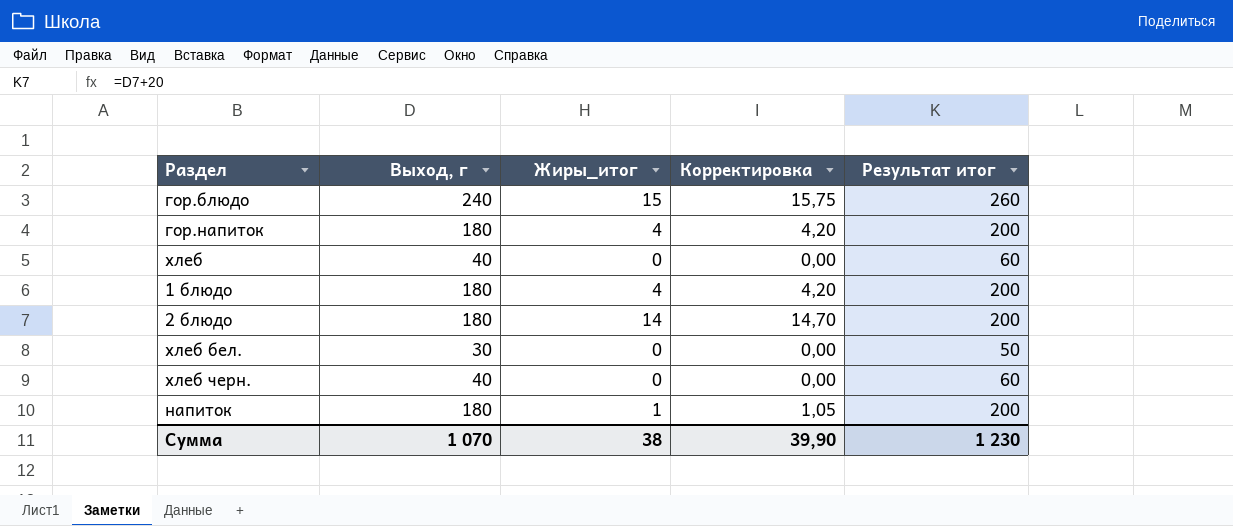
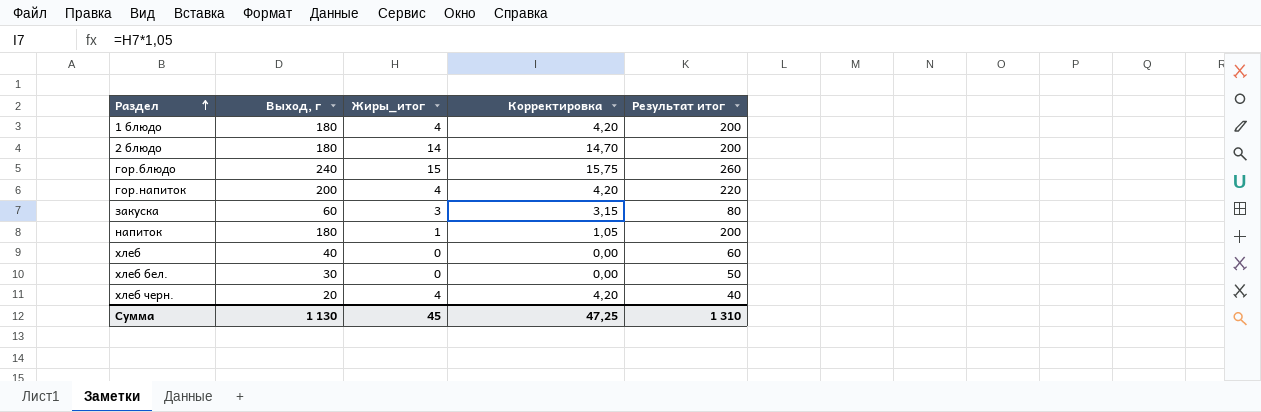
row order: none -> Раздел ascending
гор.напиток | Выход, г: 180 -> 200
гор.напиток | Результат итог: 200 -> 220
row закуска: none -> 60 | 3 | 3,15 | 80
хлеб черн. | Выход, г: 40 -> 20
хлеб черн. | Жиры_итог: 0 -> 4
хлеб черн. | Корректировка: 0,00 -> 4,20
хлеб черн. | Результат итог: 60 -> 40
Сумма | Выход, г: 1 070 -> 1 130
Сумма | Жиры_итог: 38 -> 45
Сумма | Корректировка: 39,90 -> 47,25
Сумма | Результат итог: 1 230 -> 1 310

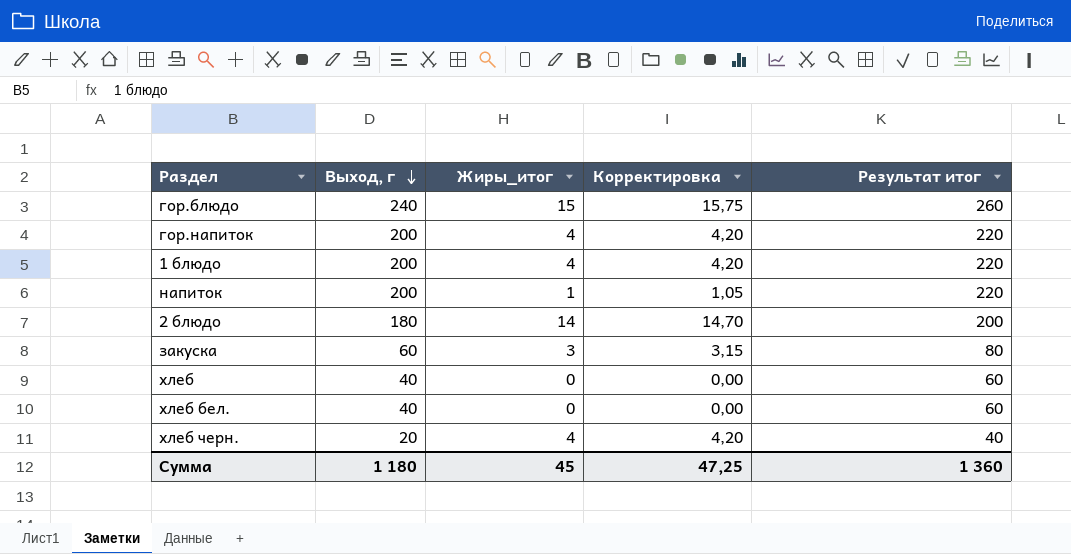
row order: Раздел ascending -> Выход, г descending
1 блюдо | Выход, г: 180 -> 200
1 блюдо | Результат итог: 200 -> 220
напиток | Выход, г: 180 -> 200
напиток | Результат итог: 200 -> 220
хлеб бел. | Выход, г: 30 -> 40
хлеб бел. | Результат итог: 50 -> 60
Сумма | Выход, г: 1 130 -> 1 180
Сумма | Результат итог: 1 310 -> 1 360

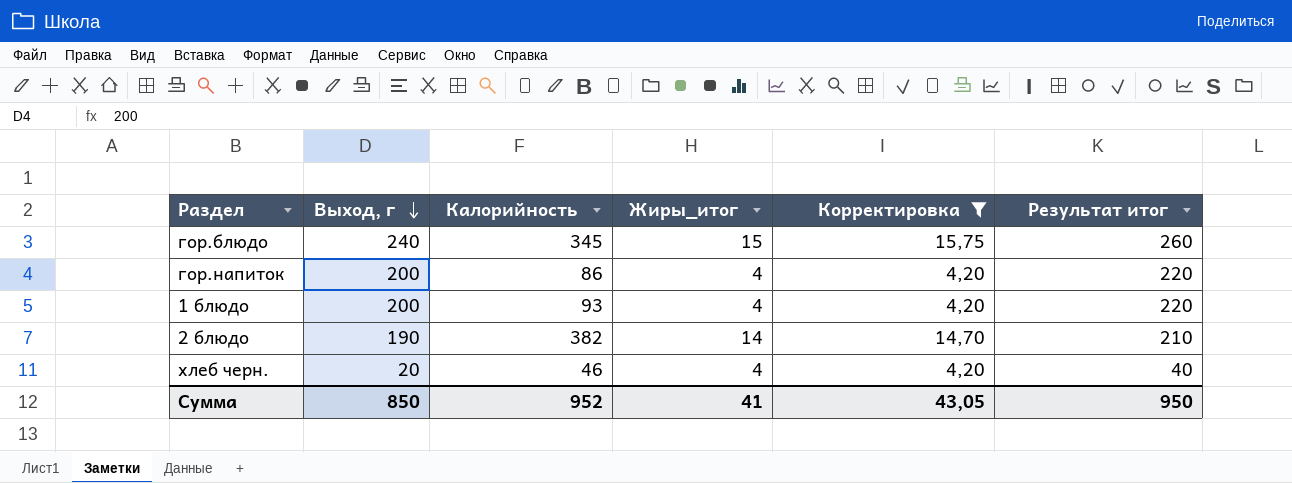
filter: none -> Корректировка >= 4,20
column Калорийность | position: none -> 3
2 блюдо | Выход, г: 180 -> 190
2 блюдо | Результат итог: 200 -> 210
Сумма | Выход, г: 1 180 -> 850
Сумма | Жиры_итог: 45 -> 41
Сумма | Корректировка: 47,25 -> 43,05
Сумма | Результат итог: 1 360 -> 950

